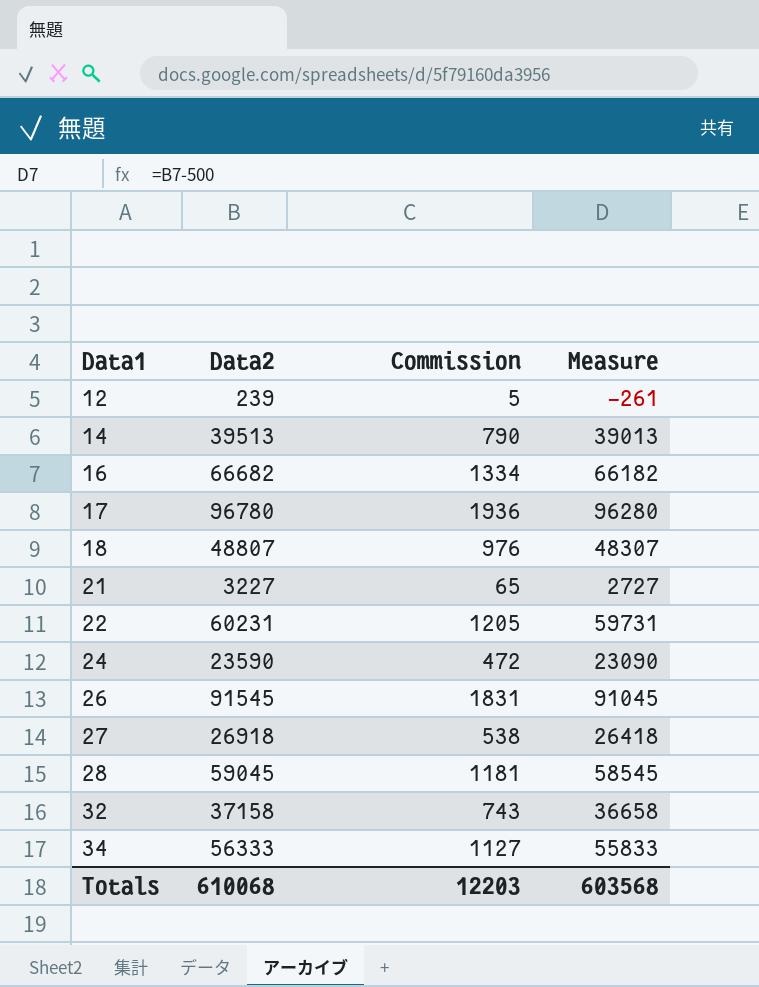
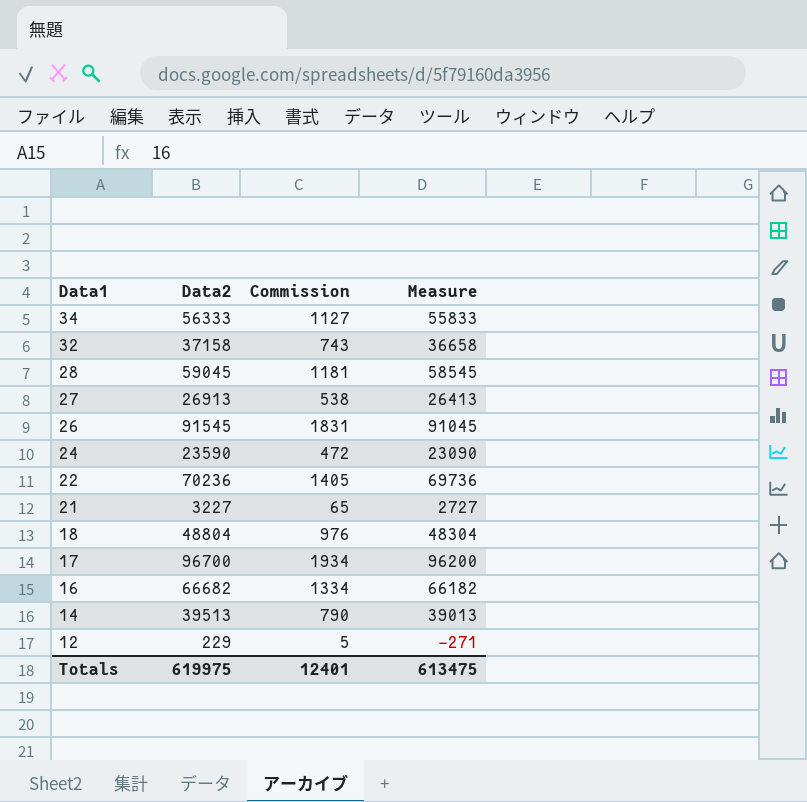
row order: Data1 ascending -> Data1 descending
27 | Data2: 26918 -> 26913
27 | Measure: 26418 -> 26413
22 | Data2: 60231 -> 70236
22 | Commission: 1205 -> 1405
22 | Measure: 59731 -> 69736
18 | Data2: 48807 -> 48804
18 | Measure: 48307 -> 48304
17 | Data2: 96780 -> 96700
17 | Commission: 1936 -> 1934
17 | Measure: 96280 -> 96200
12 | Data2: 239 -> 229
12 | Measure: -261 -> -271
Totals | Data2: 610068 -> 619975
Totals | Commission: 12203 -> 12401
Totals | Measure: 603568 -> 613475

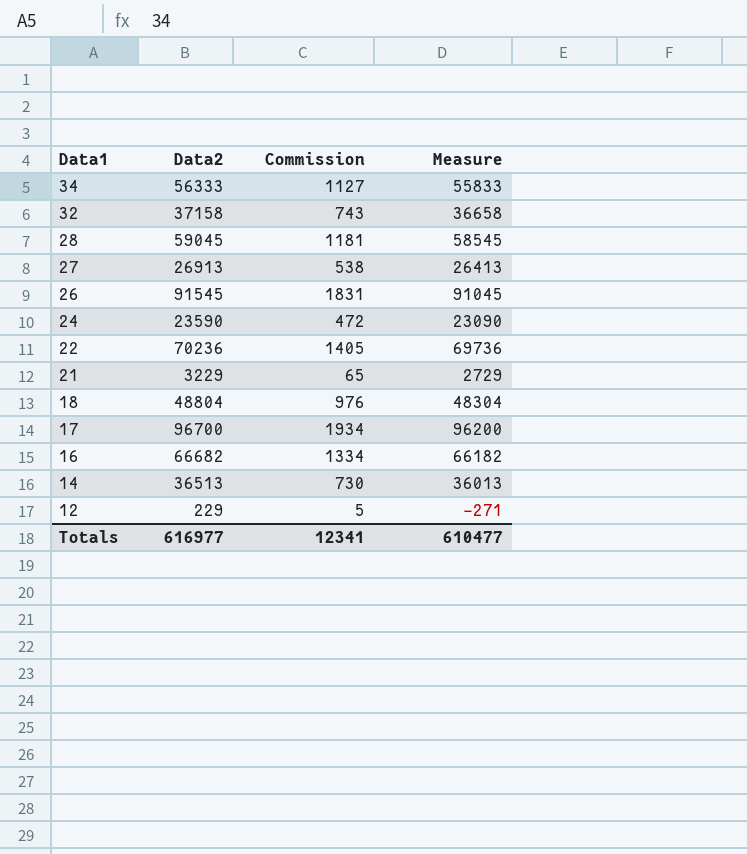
21 | Data2: 3227 -> 3229
21 | Measure: 2727 -> 2729
14 | Data2: 39513 -> 36513
14 | Commission: 790 -> 730
14 | Measure: 39013 -> 36013
Totals | Data2: 619975 -> 616977
Totals | Commission: 12401 -> 12341
Totals | Measure: 613475 -> 610477

